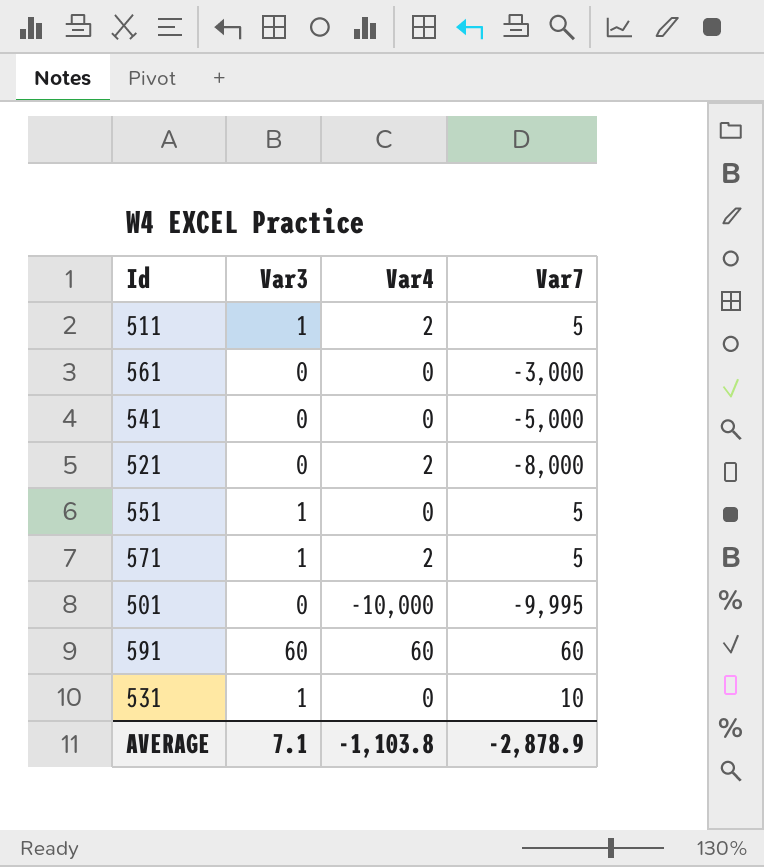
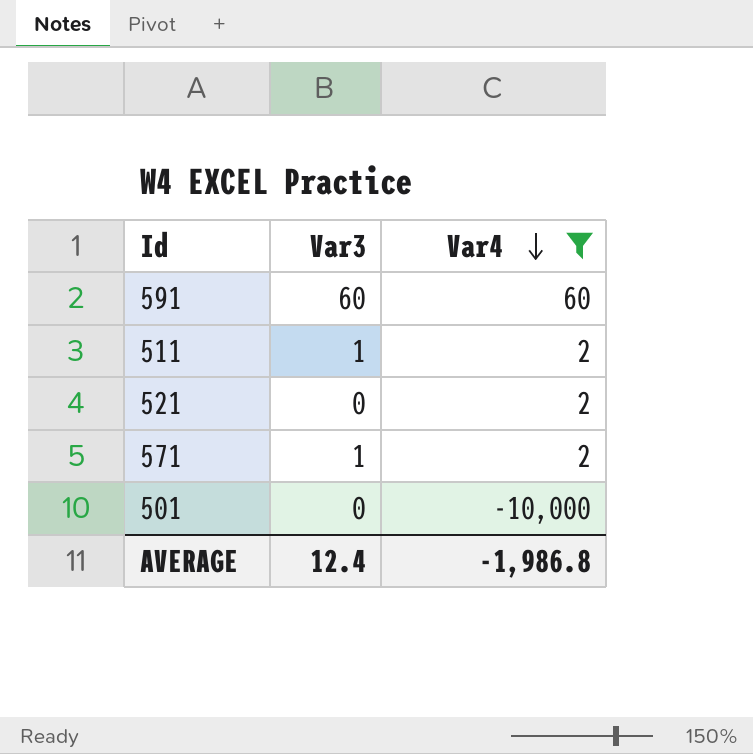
filter: none -> Var4 != 0
row order: none -> Var4 descending
column Var7 | position: 4 -> none
AVERAGE | Var3: 7.1 -> 12.4
AVERAGE | Var4: -1,103.8 -> -1,986.8

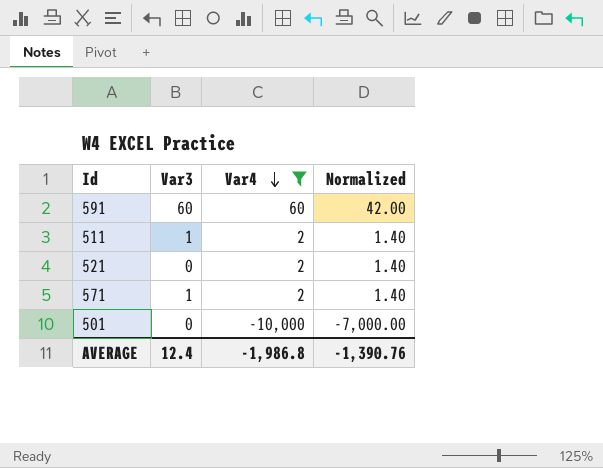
column Normalized | formula: none -> [Var4] * 0.7

